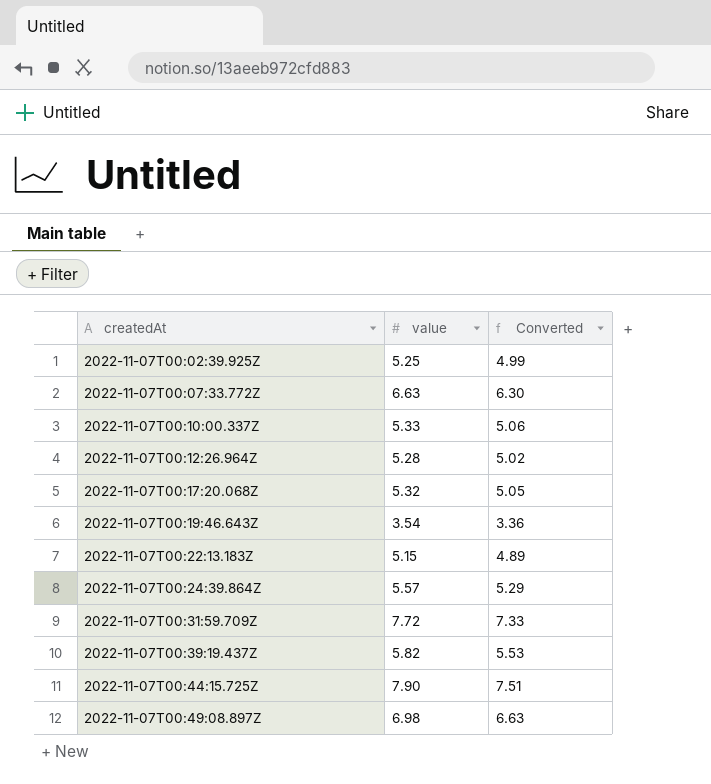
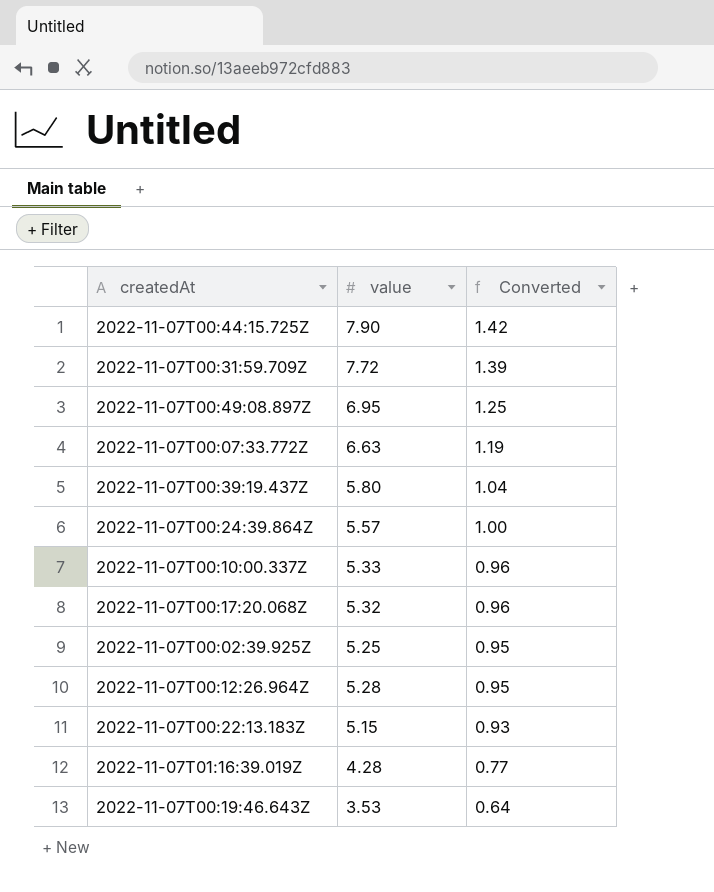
row order: createdAt ascending -> Converted descending
column Converted | formula: [value] * 0.95 -> [value] * 0.18
2022-11-07T00:49:08.897Z | value: 6.98 -> 6.95
2022-11-07T00:39:19.437Z | value: 5.82 -> 5.80
row 2022-11-07T01:16:39.019Z: none -> 4.28 | 0.77
2022-11-07T00:19:46.643Z | value: 3.54 -> 3.53

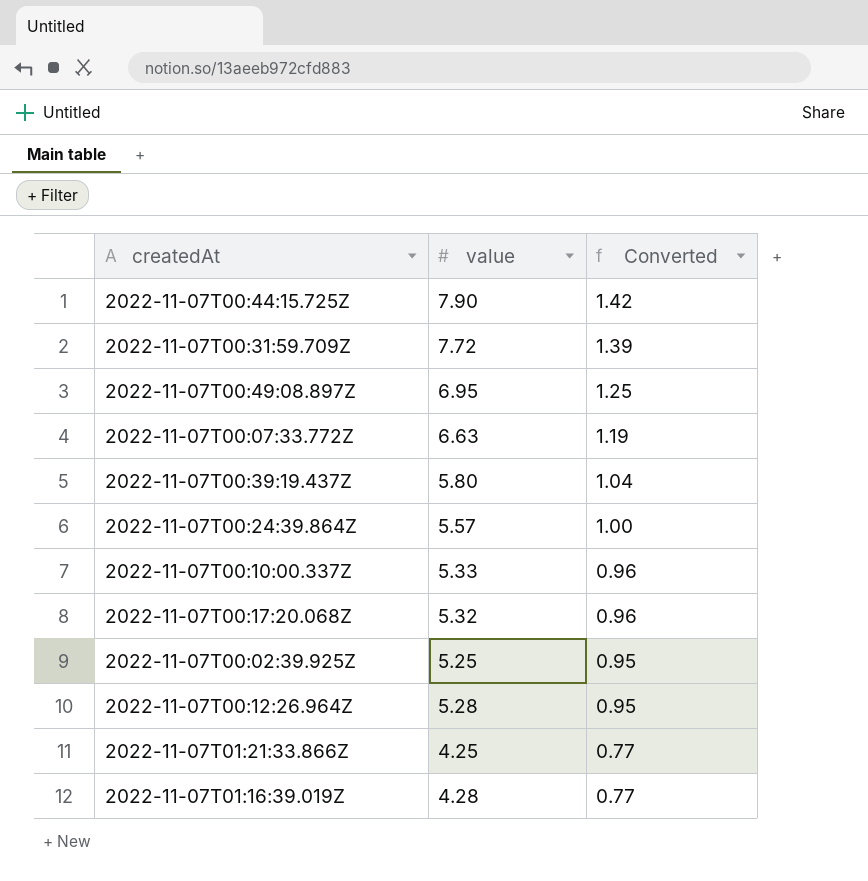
row 2022-11-07T00:22:13.183Z: 5.15 | 0.93 -> none
row 2022-11-07T00:19:46.643Z: 3.53 | 0.64 -> none
row 2022-11-07T01:21:33.866Z: none -> 4.25 | 0.77

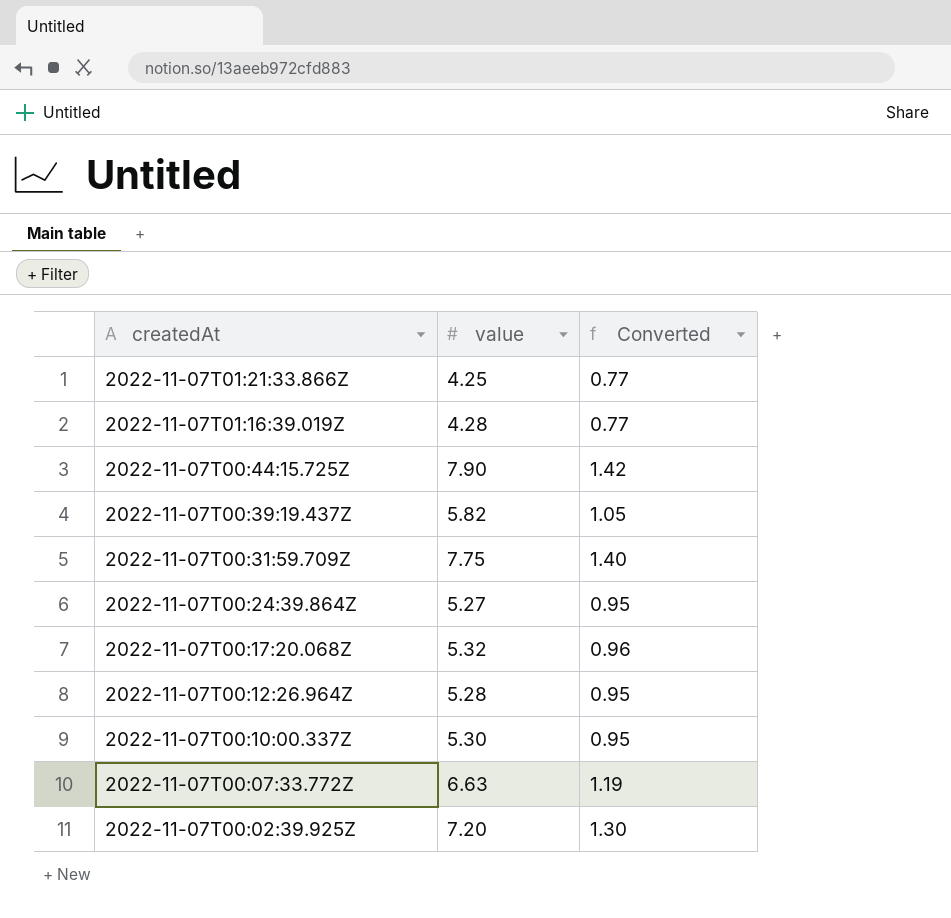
row order: Converted descending -> createdAt descending
row 2022-11-07T00:49:08.897Z: 6.95 | 1.25 -> none
2022-11-07T00:39:19.437Z | value: 5.80 -> 5.82
2022-11-07T00:39:19.437Z | Converted: 1.04 -> 1.05
2022-11-07T00:31:59.709Z | value: 7.72 -> 7.75
2022-11-07T00:31:59.709Z | Converted: 1.39 -> 1.40
2022-11-07T00:24:39.864Z | value: 5.57 -> 5.27
2022-11-07T00:24:39.864Z | Converted: 1.00 -> 0.95
2022-11-07T00:10:00.337Z | value: 5.33 -> 5.30
2022-11-07T00:10:00.337Z | Converted: 0.96 -> 0.95
2022-11-07T00:02:39.925Z | value: 5.25 -> 7.20
2022-11-07T00:02:39.925Z | Converted: 0.95 -> 1.30

